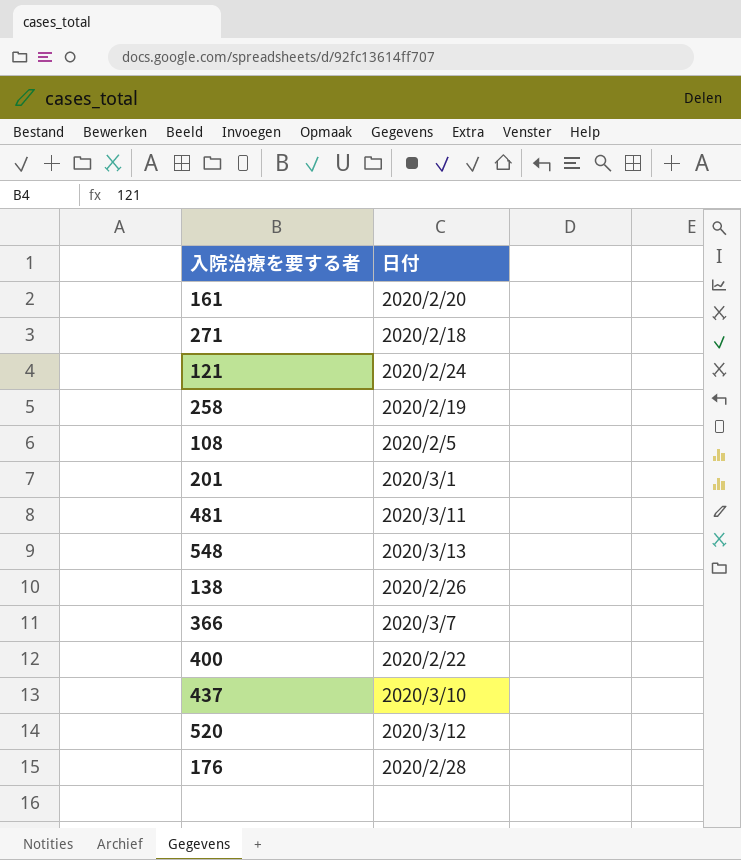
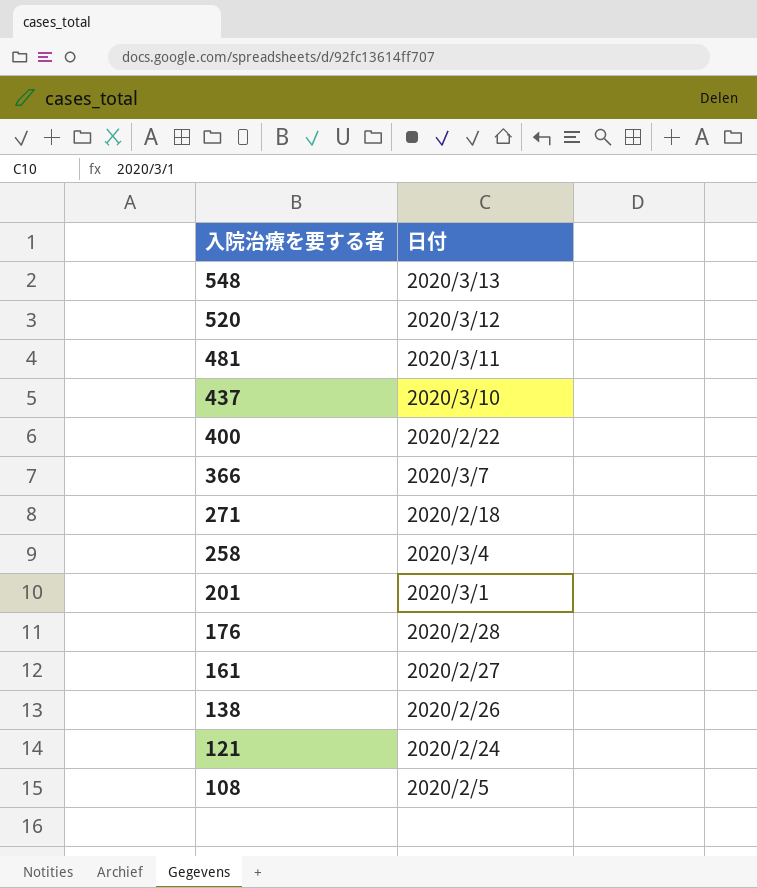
row order: none -> 入院治療を要する者 descending
258 | 日付: 2020/2/19 -> 2020/3/4
161 | 日付: 2020/2/20 -> 2020/2/27

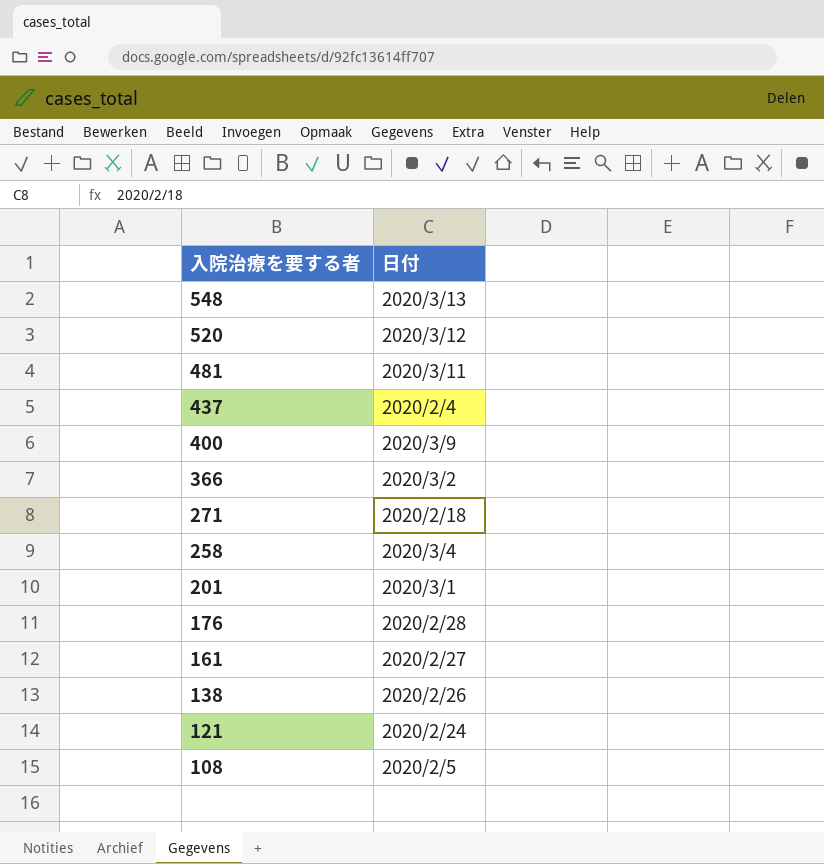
437 | 日付: 2020/3/10 -> 2020/2/4
400 | 日付: 2020/2/22 -> 2020/3/9
366 | 日付: 2020/3/7 -> 2020/3/2

